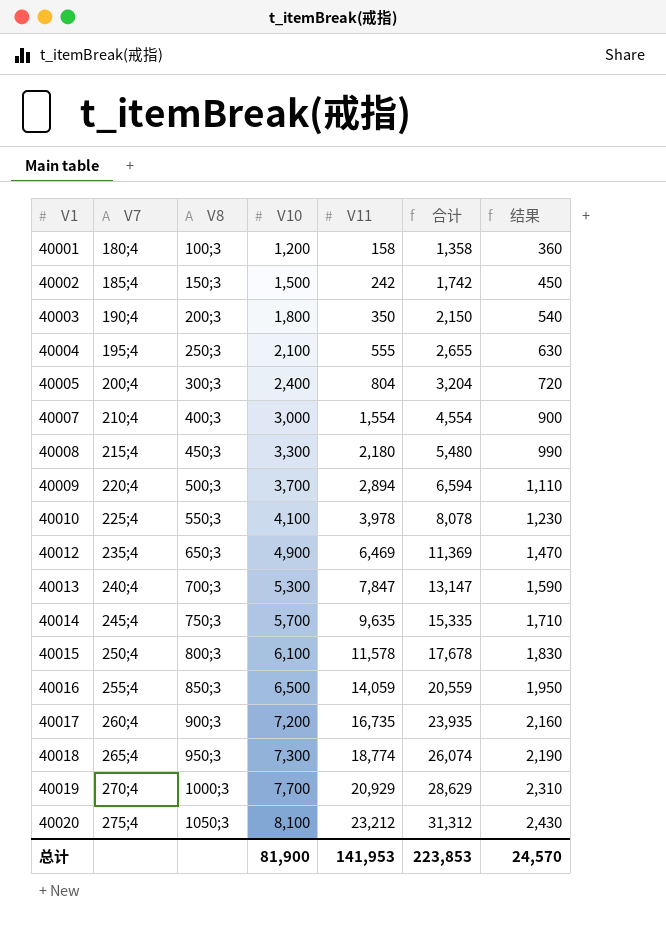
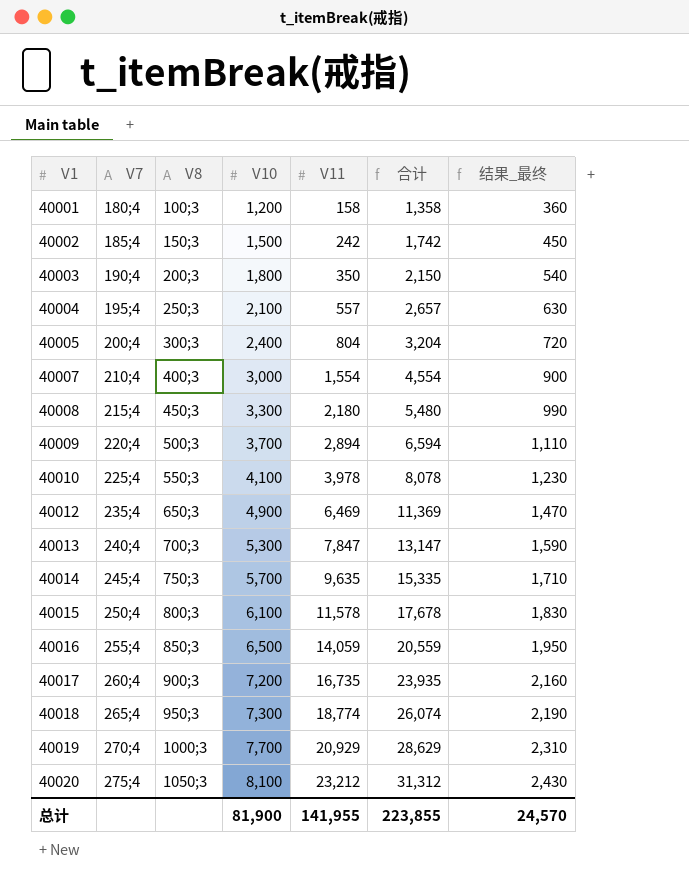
column name: 结果 -> 结果_最终
40004 | V11: 555 -> 557
40004 | 合计: 2,655 -> 2,657
总计 | V11: 141,953 -> 141,955
总计 | 合计: 223,853 -> 223,855

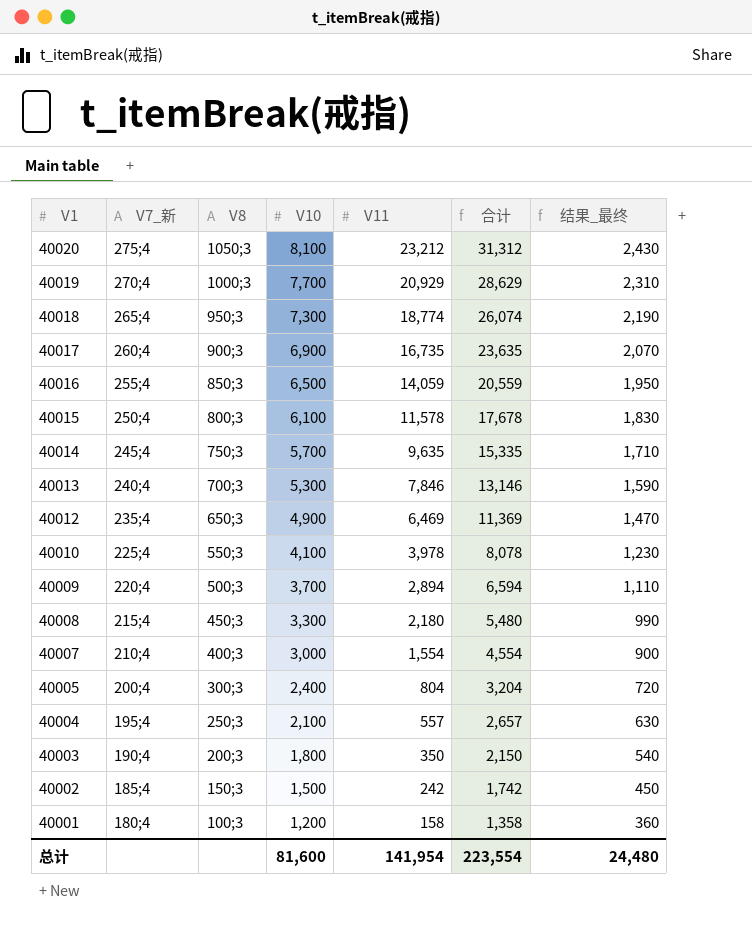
row order: V1 ascending -> V1 descending
column name: V7 -> V7_新
40017 | V10: 7,200 -> 6,900
40017 | 合计: 23,935 -> 23,635
40017 | 结果_最终: 2,160 -> 2,070
40013 | V11: 7,847 -> 7,846
40013 | 合计: 13,147 -> 13,146
总计 | V10: 81,900 -> 81,600
总计 | V11: 141,955 -> 141,954
总计 | 合计: 223,855 -> 223,554
总计 | 结果_最终: 24,570 -> 24,480

